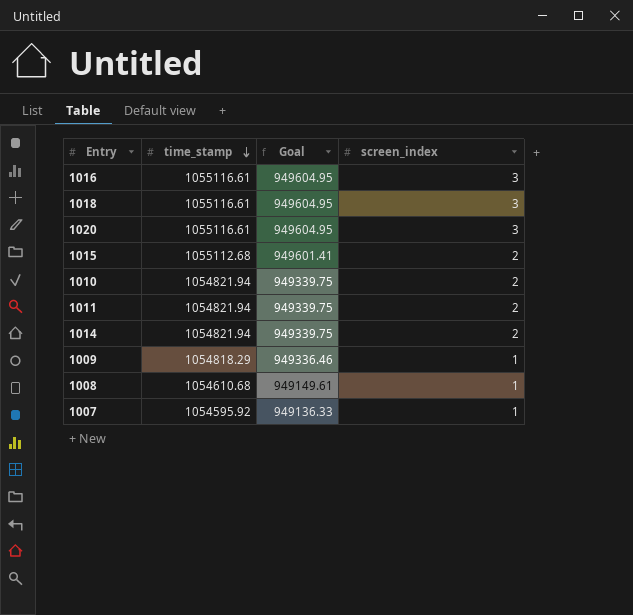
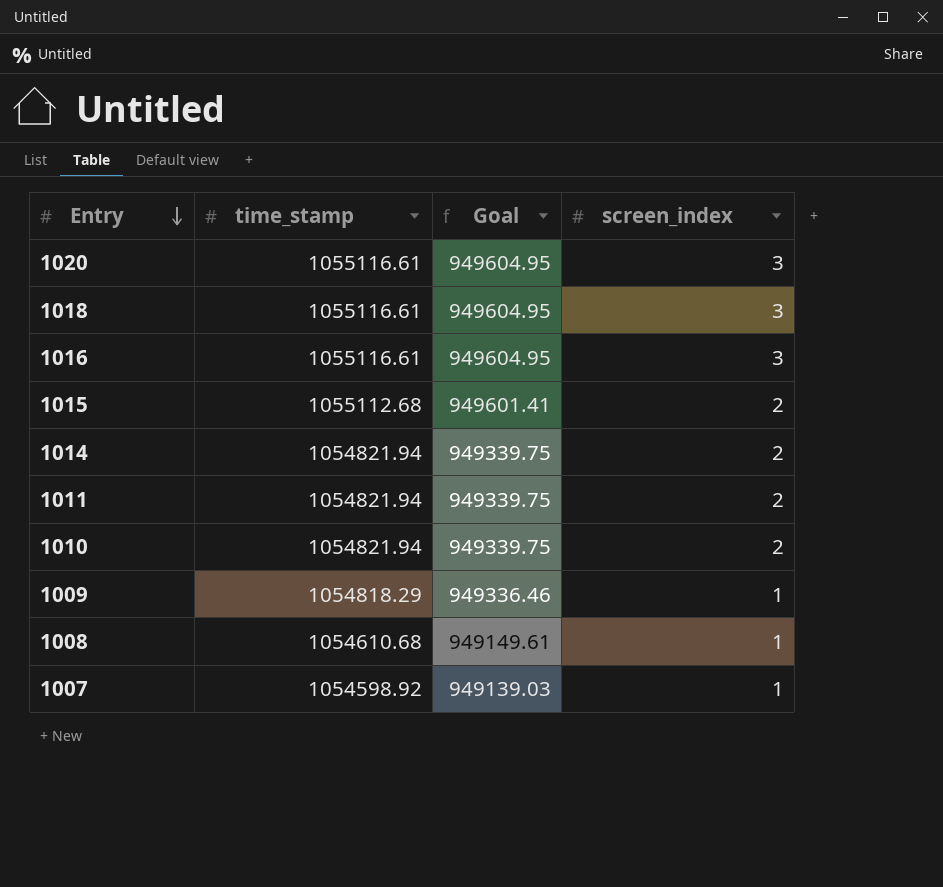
row order: time_stamp descending -> Entry descending
1007 | time_stamp: 1054595.92 -> 1054598.92
1007 | Goal: 949136.33 -> 949139.03

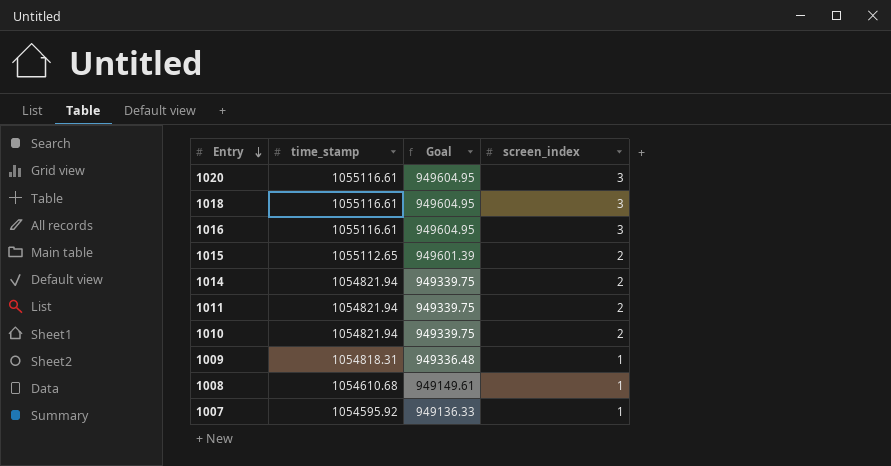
1015 | time_stamp: 1055112.68 -> 1055112.65
1015 | Goal: 949601.41 -> 949601.39
1009 | time_stamp: 1054818.29 -> 1054818.31
1009 | Goal: 949336.46 -> 949336.48
1007 | time_stamp: 1054598.92 -> 1054595.92
1007 | Goal: 949139.03 -> 949136.33

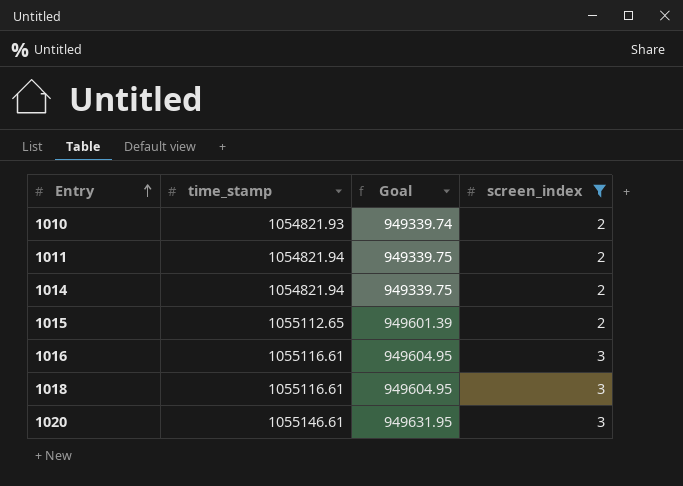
filter: none -> screen_index != 1
row order: Entry descending -> Entry ascending
1010 | time_stamp: 1054821.94 -> 1054821.93
1010 | Goal: 949339.75 -> 949339.74
1020 | time_stamp: 1055116.61 -> 1055146.61
1020 | Goal: 949604.95 -> 949631.95

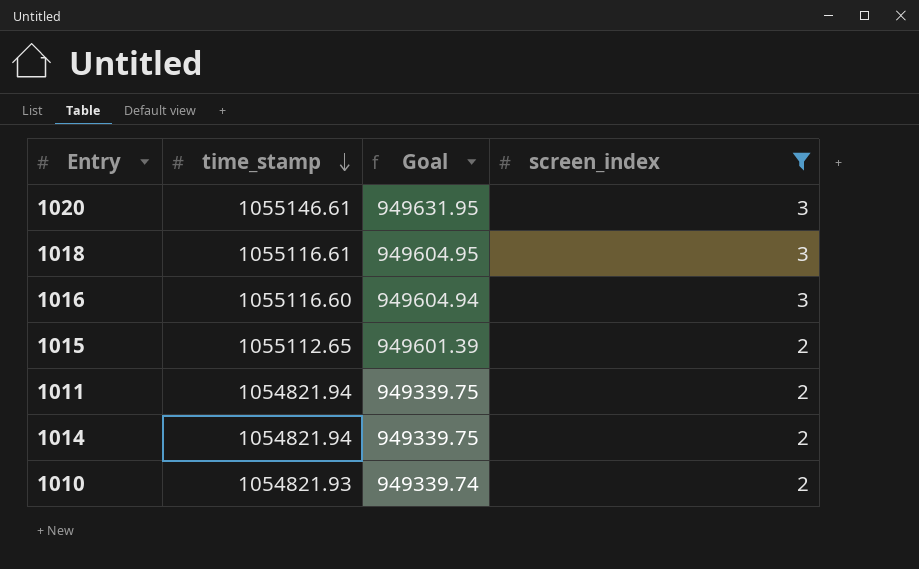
row order: Entry ascending -> time_stamp descending
1016 | time_stamp: 1055116.61 -> 1055116.60
1016 | Goal: 949604.95 -> 949604.94

